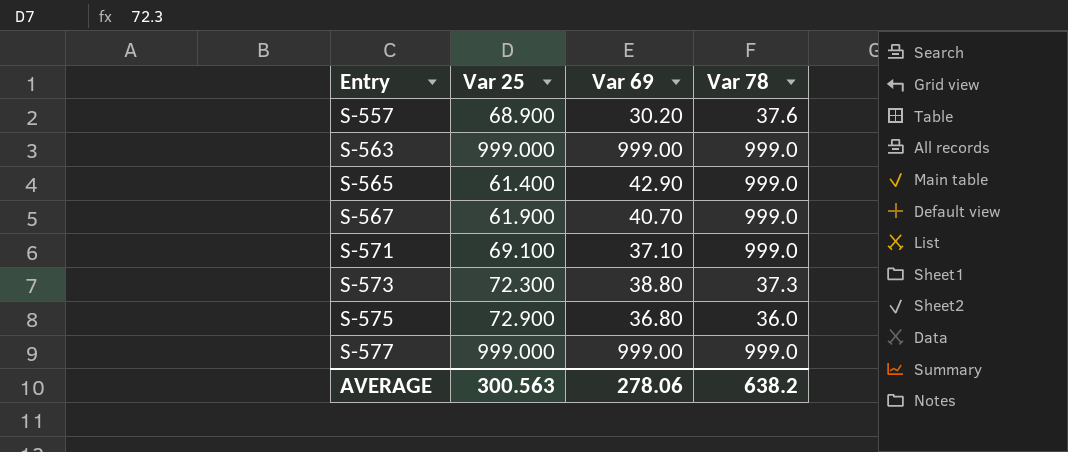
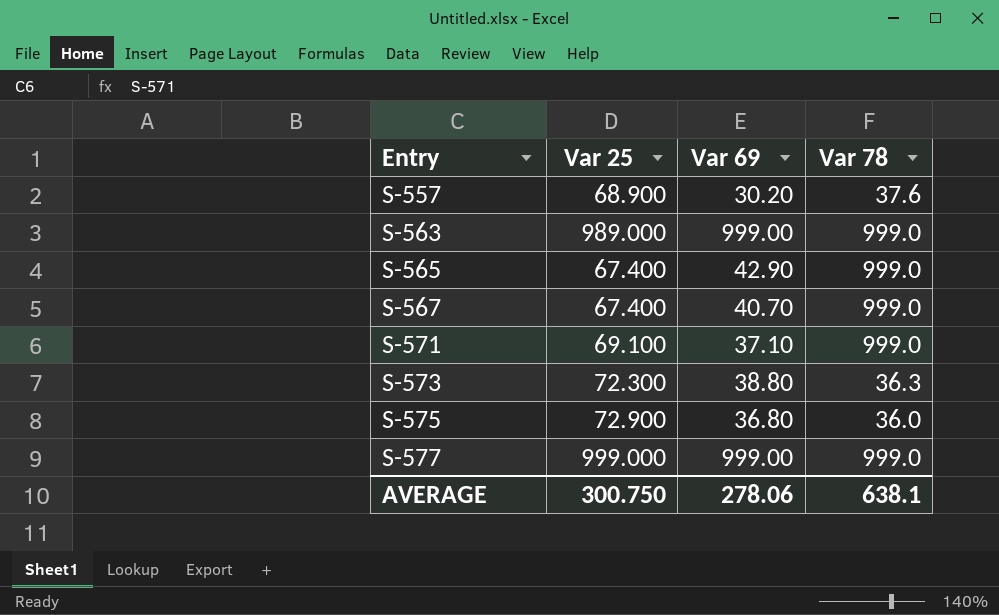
S-563 | Var 25: 999.000 -> 989.000
S-565 | Var 25: 61.400 -> 67.400
S-567 | Var 25: 61.900 -> 67.400
S-573 | Var 78: 37.3 -> 36.3
AVERAGE | Var 25: 300.563 -> 300.750
AVERAGE | Var 78: 638.2 -> 638.1

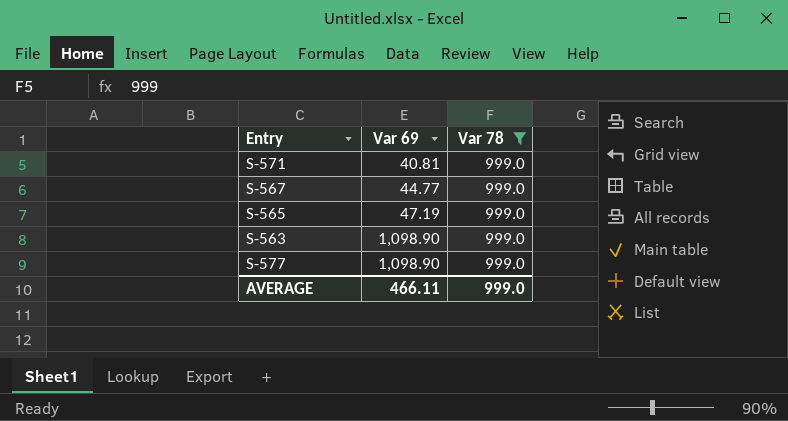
filter: none -> Var 78 = 999.0
row order: Entry ascending -> Var 69 ascending
column Var 25 | position: 2 -> none
S-571 | Var 69: 37.10 -> 40.81
S-567 | Var 69: 40.70 -> 44.77
S-565 | Var 69: 42.90 -> 47.19
S-563 | Var 69: 999.00 -> 1,098.90
S-577 | Var 69: 999.00 -> 1,098.90
AVERAGE | Var 69: 278.06 -> 466.11
AVERAGE | Var 78: 638.1 -> 999.0

